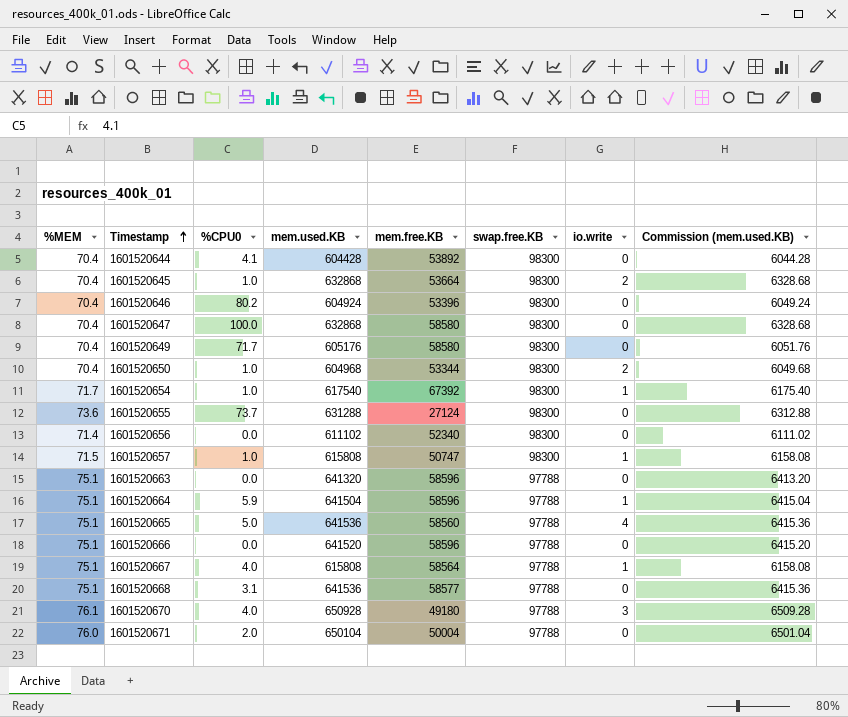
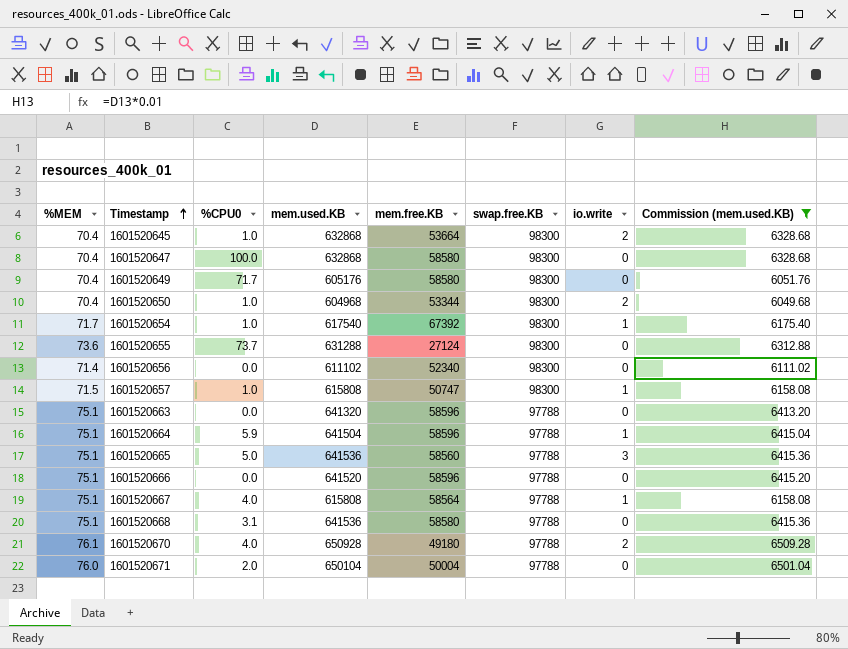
filter: none -> Commission (mem.used.KB) >= 6049.68
1601520665 | io.write: 4 -> 3
1601520668 | mem.free.KB: 58577 -> 58580
1601520670 | io.write: 3 -> 2

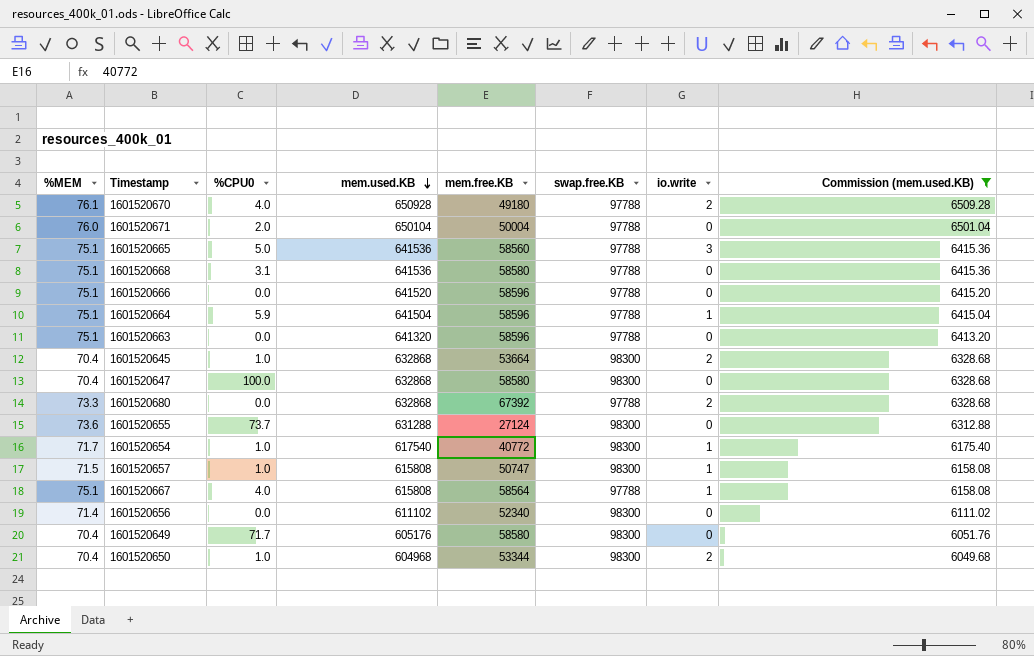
row order: Timestamp ascending -> mem.used.KB descending
row 1601520680: none -> 73.3 | 0.0 | 632868 | 67392 | 97788 | 2 | 6328.68
1601520654 | mem.free.KB: 67392 -> 40772

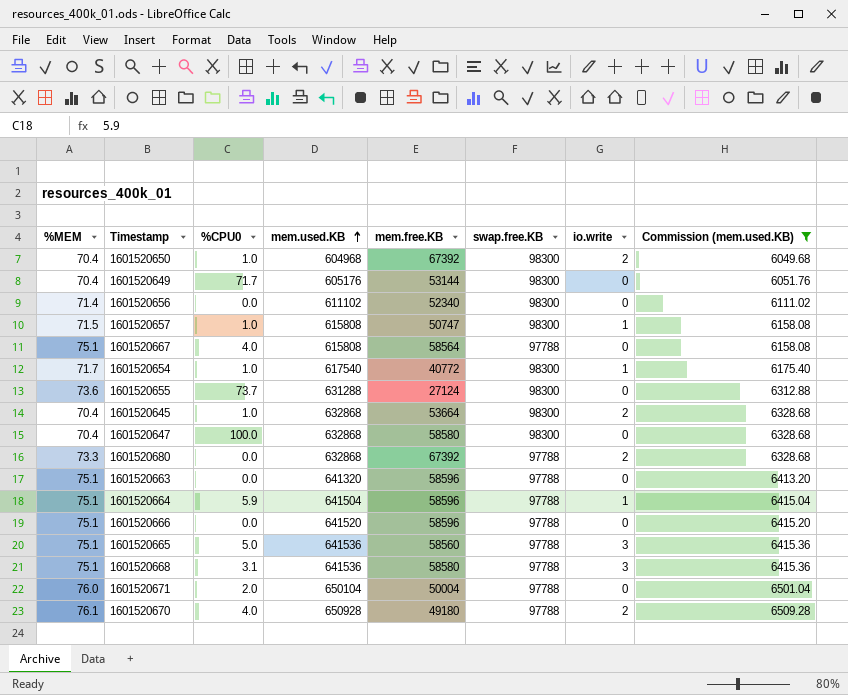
row order: mem.used.KB descending -> mem.used.KB ascending
1601520650 | mem.free.KB: 53344 -> 67392
1601520649 | mem.free.KB: 58580 -> 53144
1601520667 | io.write: 1 -> 0
1601520668 | io.write: 0 -> 3

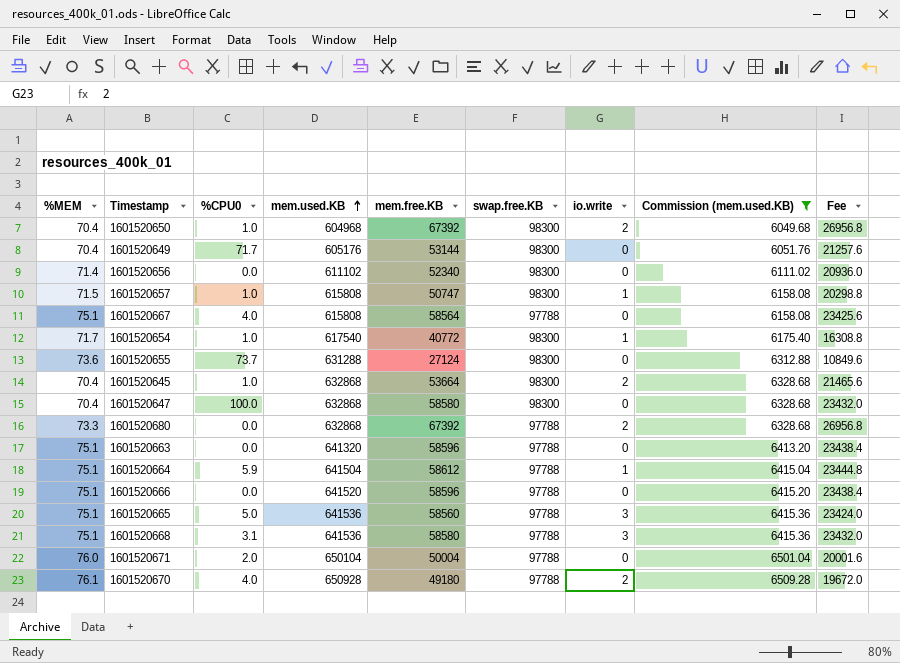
column Fee | formula: none -> [mem.free.KB] * 0.4
1601520664 | mem.free.KB: 58596 -> 58612

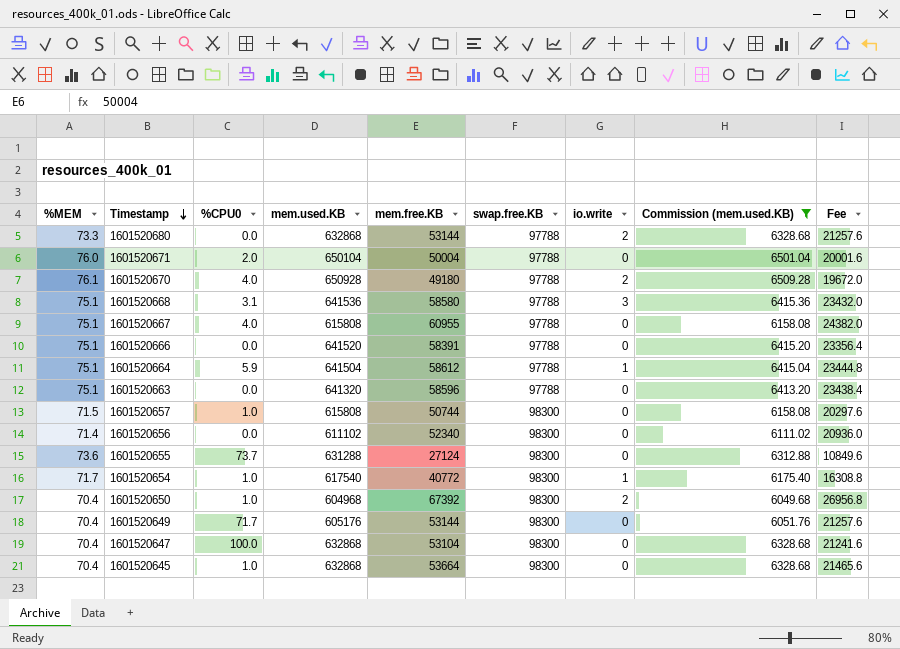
row order: mem.used.KB ascending -> Timestamp descending
row 1601520665: 75.1 | 5.0 | 641536 | 58560 | 97788 | 3 | 6415.36 | 23424.0 -> none
1601520680 | mem.free.KB: 67392 -> 53144
1601520680 | Fee: 26956.8 -> 21257.6
1601520667 | mem.free.KB: 58564 -> 60955
1601520667 | Fee: 23425.6 -> 24382.0
1601520666 | mem.free.KB: 58596 -> 58391
1601520666 | Fee: 23438.4 -> 23356.4
1601520657 | mem.free.KB: 50747 -> 50744
1601520657 | io.write: 1 -> 0
1601520657 | Fee: 20298.8 -> 20297.6
1601520647 | mem.free.KB: 58580 -> 53104
1601520647 | Fee: 23432.0 -> 21241.6
1601520645 | io.write: 2 -> 0

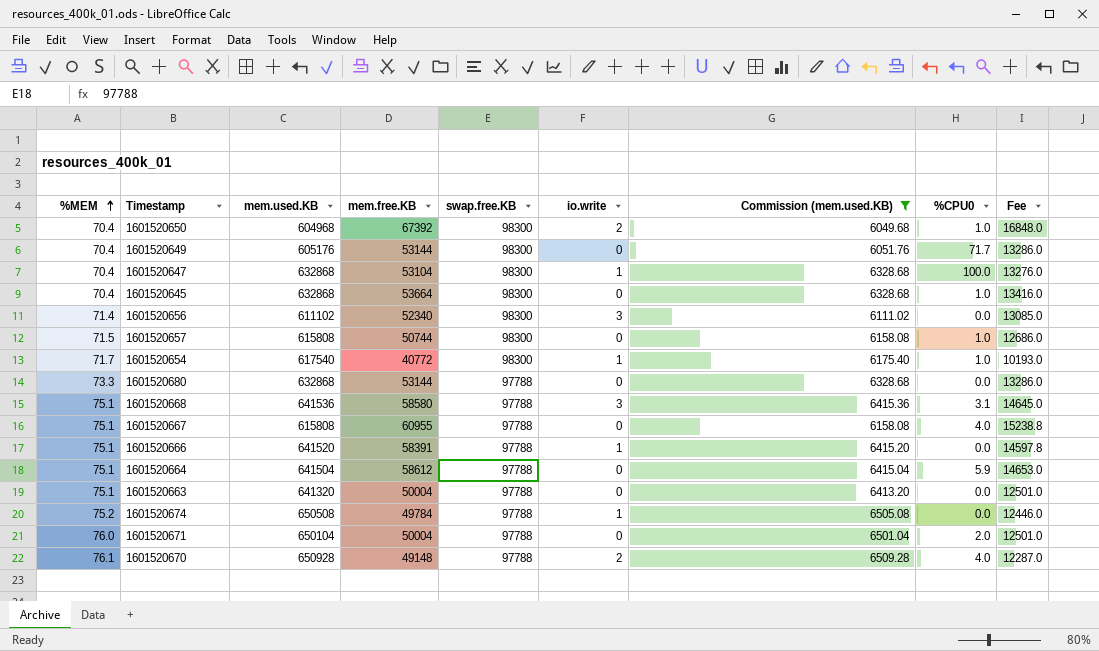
row order: Timestamp descending -> %MEM ascending
column %CPU0 | position: 3 -> 8
column Fee | formula: [mem.free.KB] * 0.4 -> [mem.free.KB] * 0.25
row 1601520655: 73.6 | 73.7 | 631288 | 27124 | 98300 | 0 | 6312.88 | 10849.6 -> none
1601520647 | io.write: 0 -> 1
1601520656 | io.write: 0 -> 3
1601520680 | io.write: 2 -> 0
1601520666 | io.write: 0 -> 1
1601520664 | io.write: 1 -> 0
1601520663 | mem.free.KB: 58596 -> 50004
row 1601520674: none -> 75.2 | 650508 | 49784 | 97788 | 1 | 6505.08 | 0.0 | 12446.0
1601520670 | mem.free.KB: 49180 -> 49148

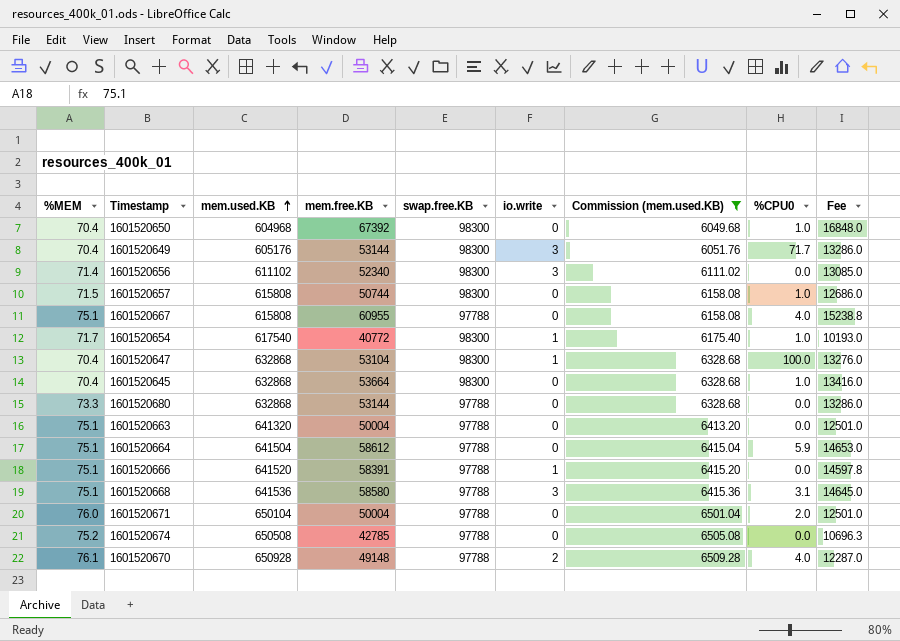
row order: %MEM ascending -> mem.used.KB ascending
1601520650 | io.write: 2 -> 0
1601520649 | io.write: 0 -> 3
1601520674 | mem.free.KB: 49784 -> 42785
1601520674 | io.write: 1 -> 0
1601520674 | Fee: 12446.0 -> 10696.3

